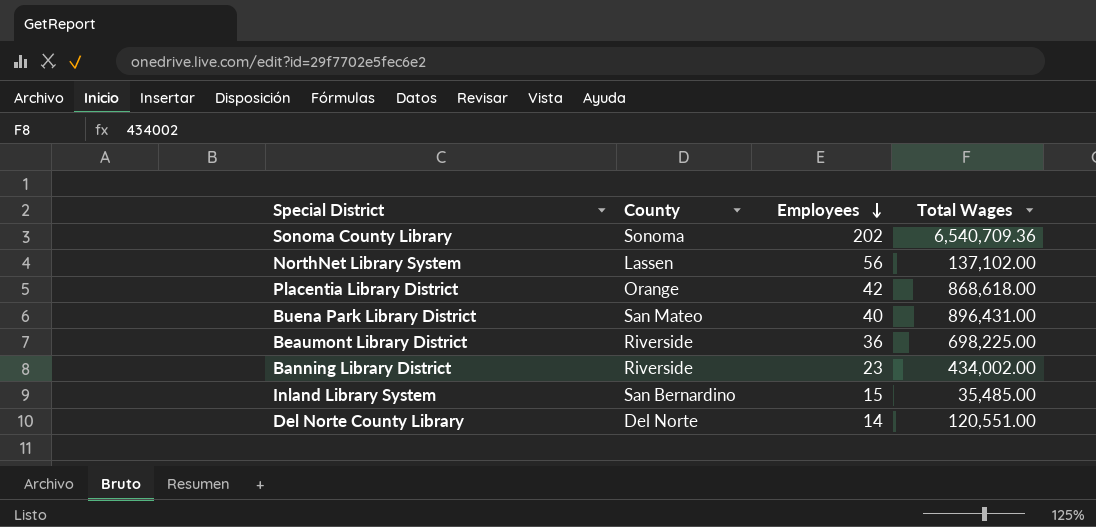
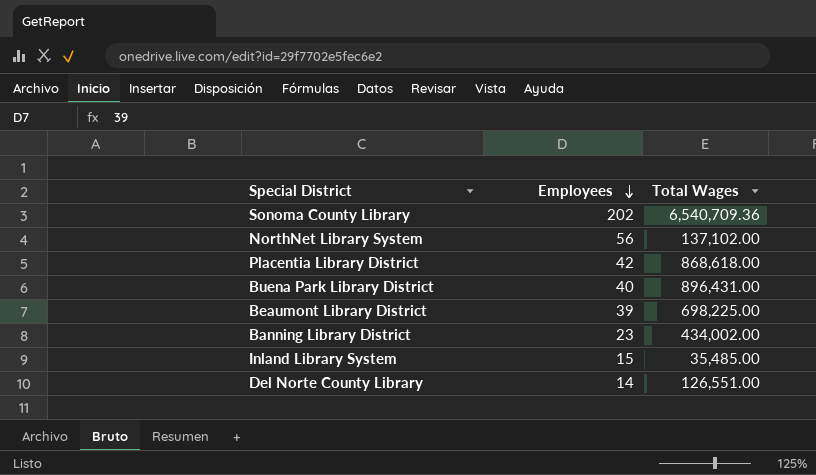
column County | position: 2 -> none
Beaumont Library District | Employees: 36 -> 39
Del Norte County Library | Total Wages: 120,551.00 -> 126,551.00

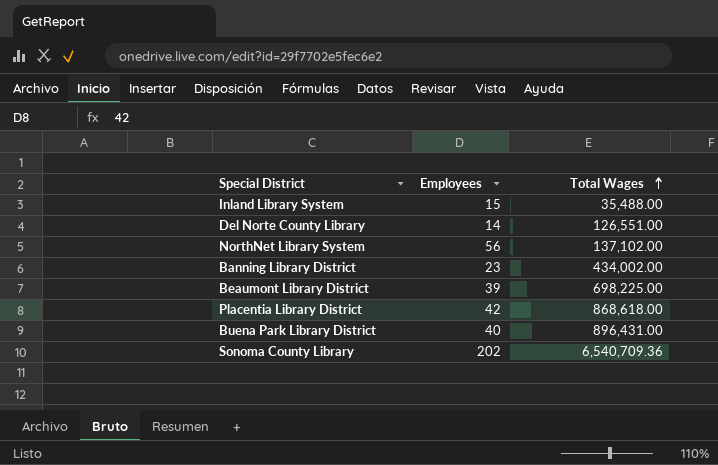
row order: Employees descending -> Total Wages ascending
Inland Library System | Total Wages: 35,485.00 -> 35,488.00

